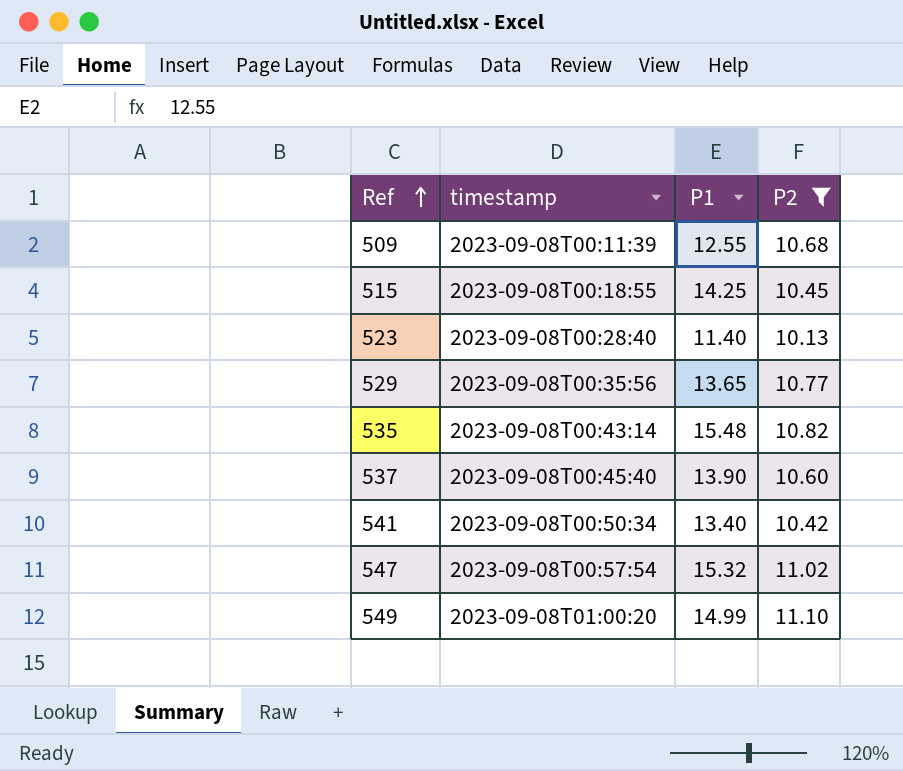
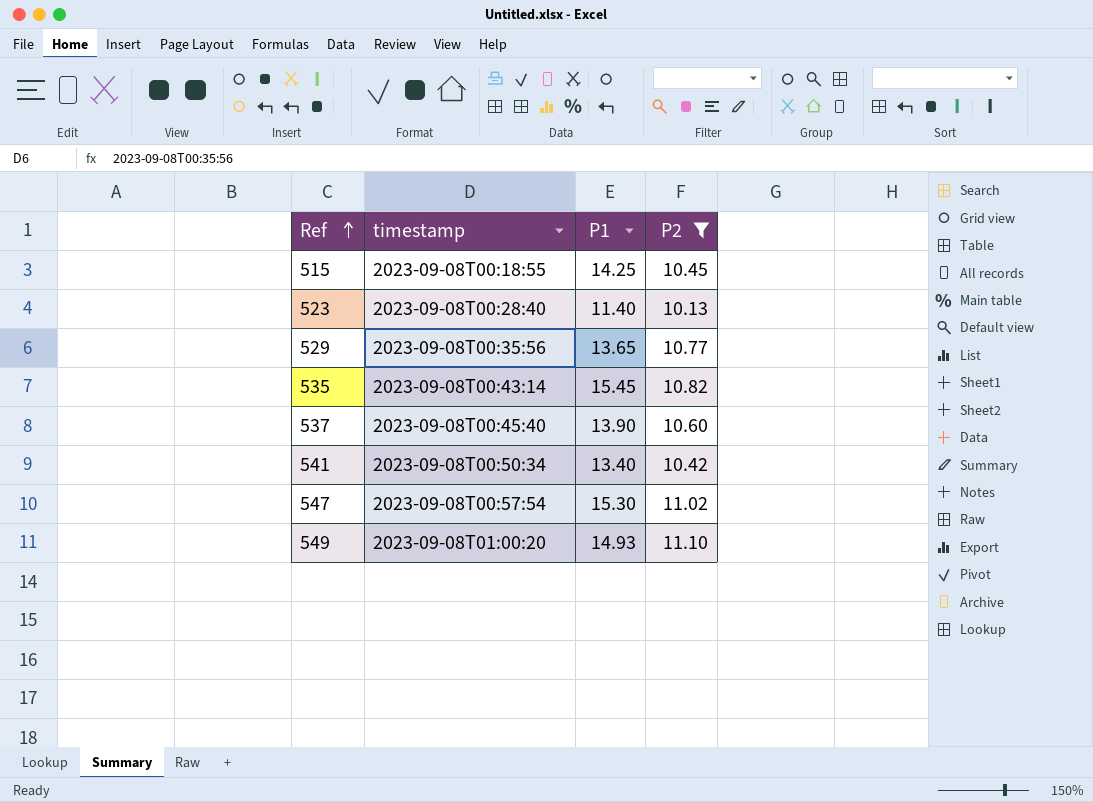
row 509: 2023-09-08T00:11:39 | 12.55 | 10.68 -> none
535 | P1: 15.48 -> 15.45
547 | P1: 15.32 -> 15.30
549 | P1: 14.99 -> 14.93

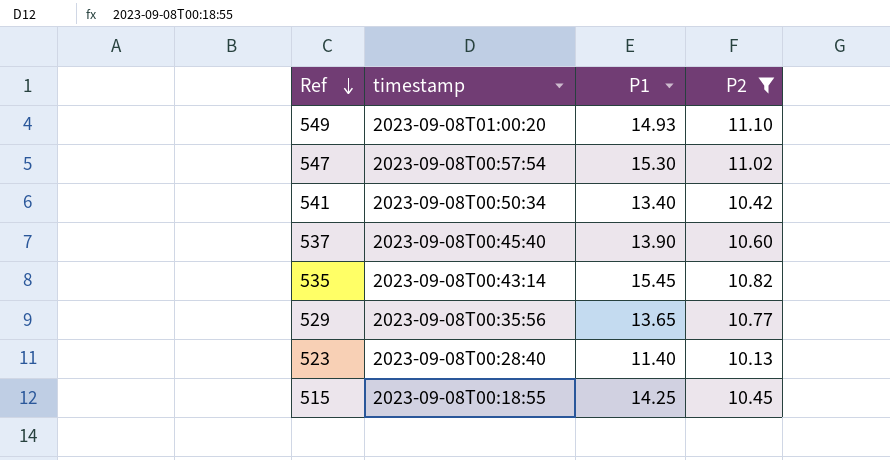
row order: Ref ascending -> Ref descending

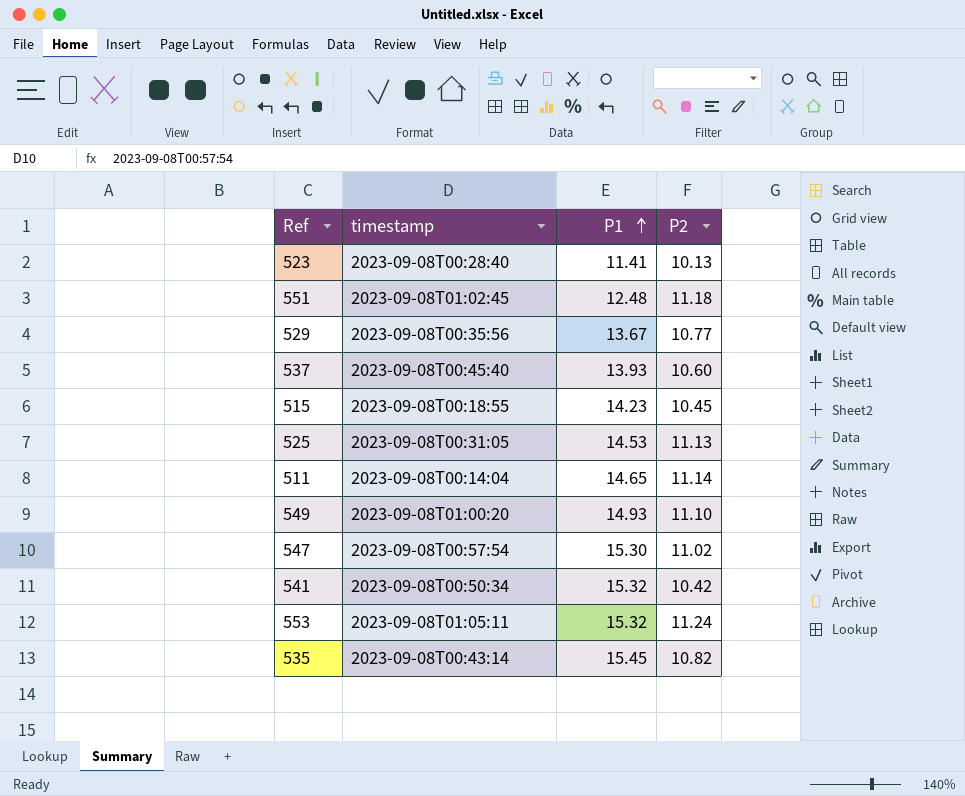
filter: P2 <= 11.10 -> none
row order: Ref descending -> P1 ascending
523 | P1: 11.40 -> 11.41
529 | P1: 13.65 -> 13.67
537 | P1: 13.90 -> 13.93
515 | P1: 14.25 -> 14.23
541 | P1: 13.40 -> 15.32

